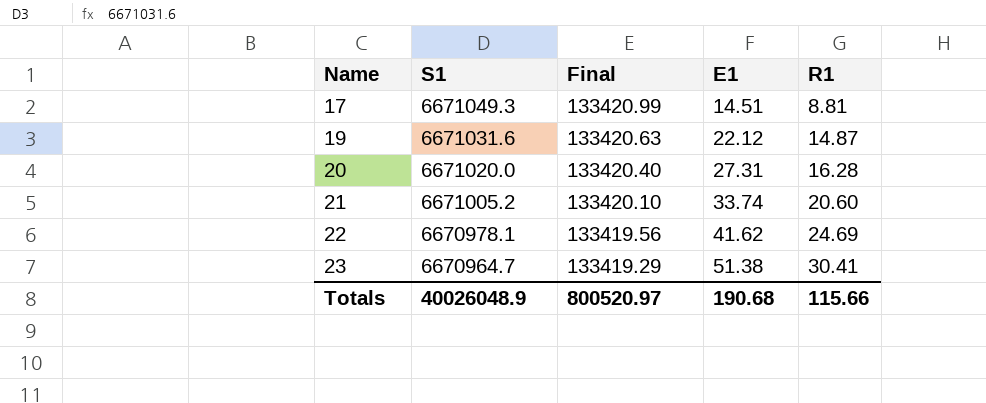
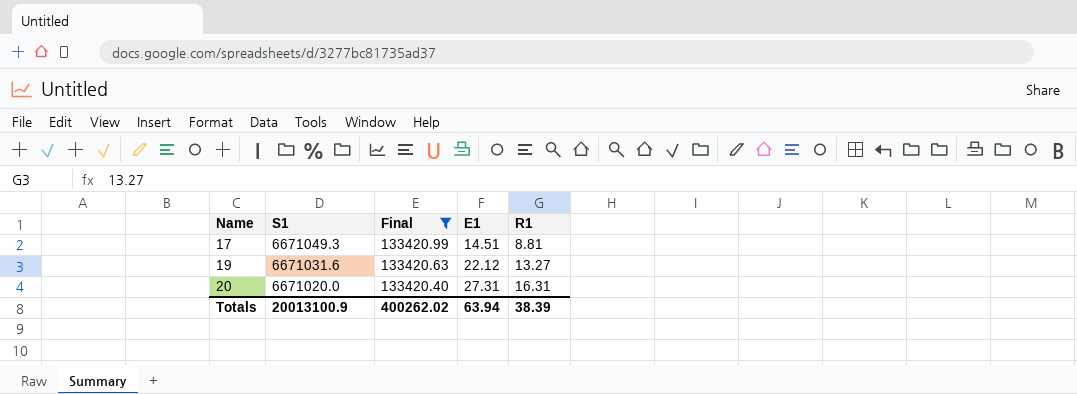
filter: none -> Final >= 133420.40
19 | R1: 14.87 -> 13.27
20 | R1: 16.28 -> 16.31
Totals | S1: 40026048.9 -> 20013100.9
Totals | Final: 800520.97 -> 400262.02
Totals | E1: 190.68 -> 63.94
Totals | R1: 115.66 -> 38.39

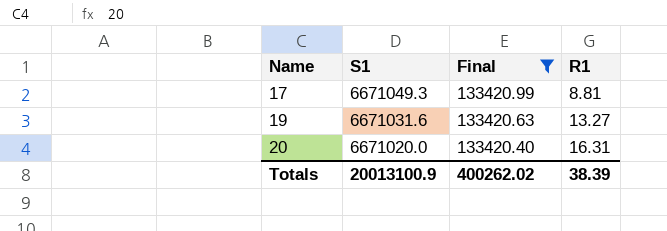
column E1 | position: 4 -> none

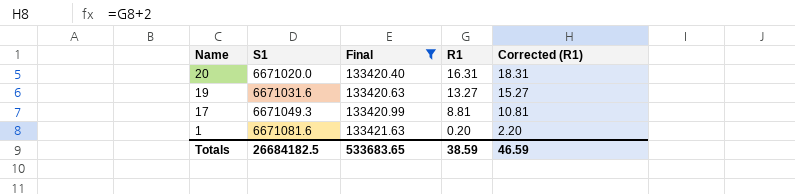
row order: Name ascending -> Name descending
column Corrected (R1) | formula: none -> [R1] + 2
row 1: none -> 6671081.6 | 133421.63 | 0.20 | 2.20
Totals | S1: 20013100.9 -> 26684182.5
Totals | Final: 400262.02 -> 533683.65
Totals | R1: 38.39 -> 38.59

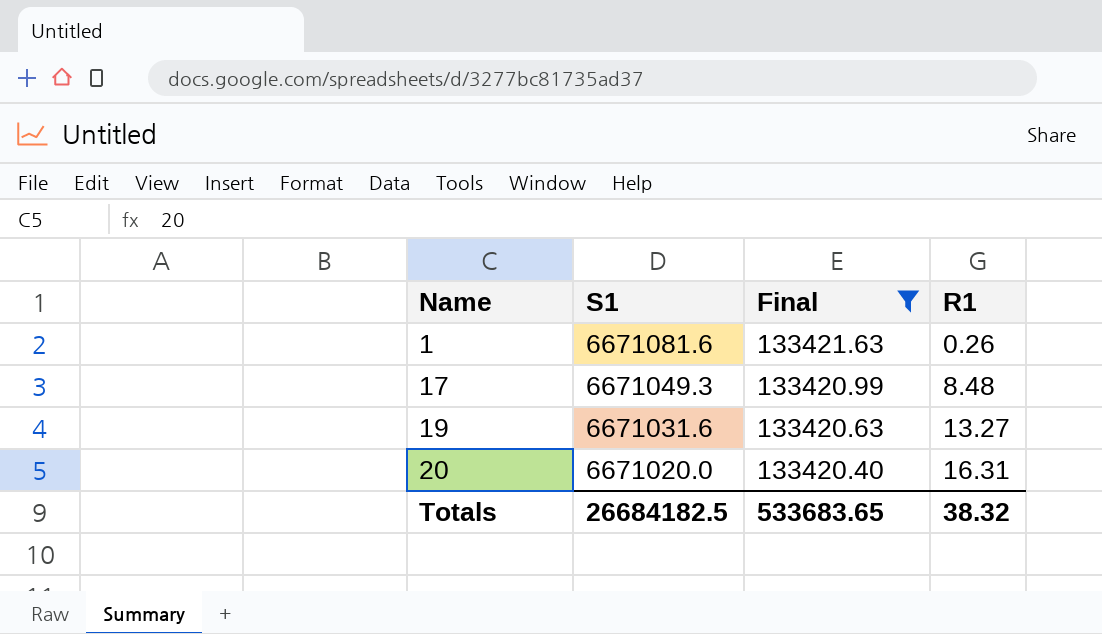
row order: Name descending -> Name ascending
column Corrected (R1) | formula: [R1] + 2 -> none
1 | R1: 0.20 -> 0.26
17 | R1: 8.81 -> 8.48
Totals | R1: 38.59 -> 38.32

